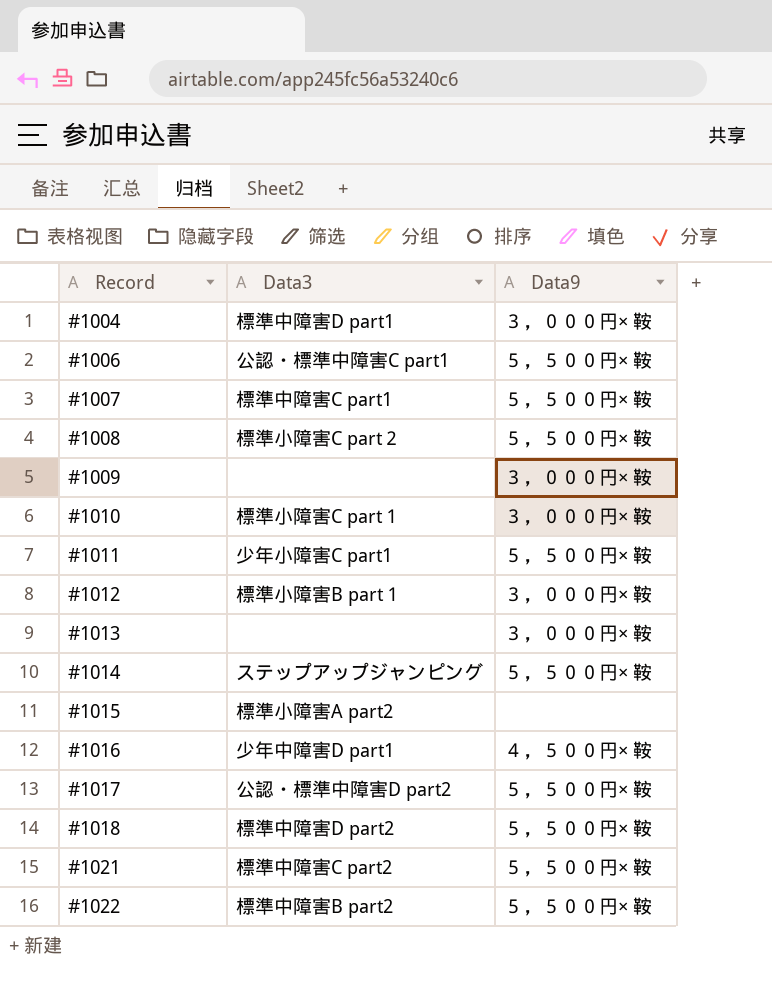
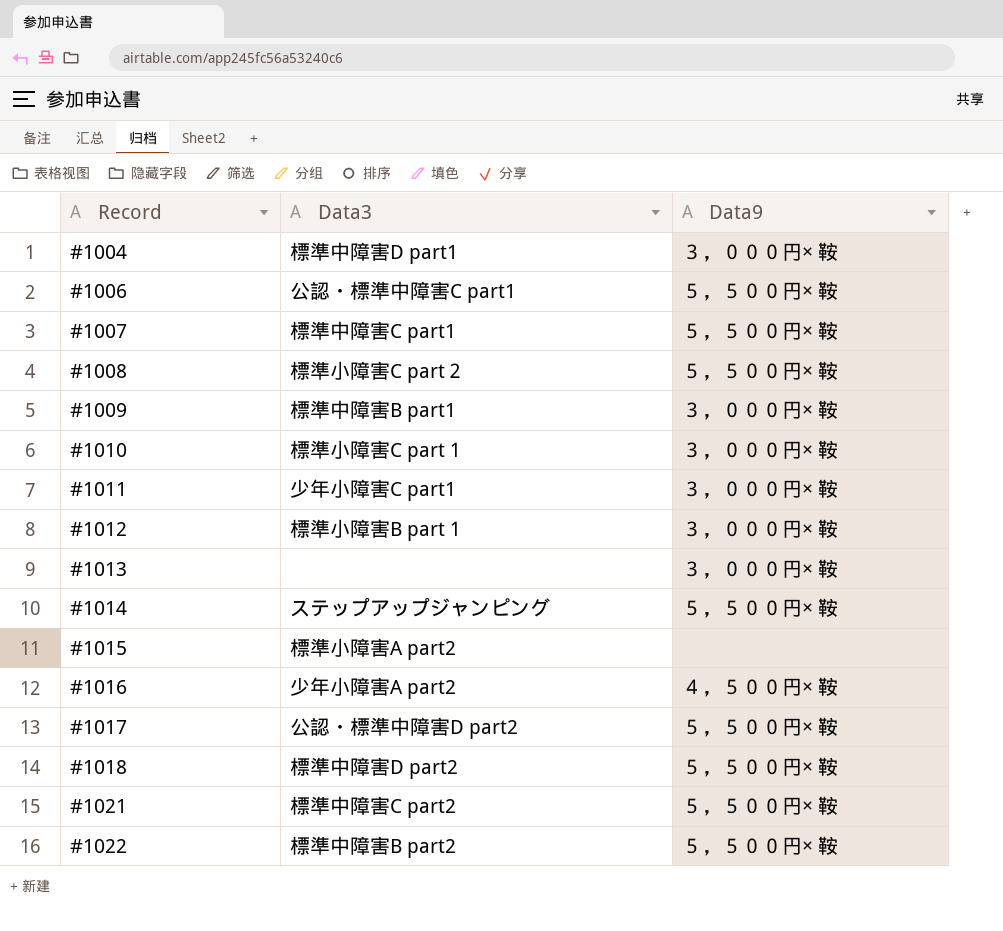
#1009 | Data3: none -> 標準中障害B part1
#1011 | Data9: ５，５００円× 鞍 -> ３，０００円× 鞍
#1016 | Data3: 少年中障害D part1 -> 少年小障害A part2

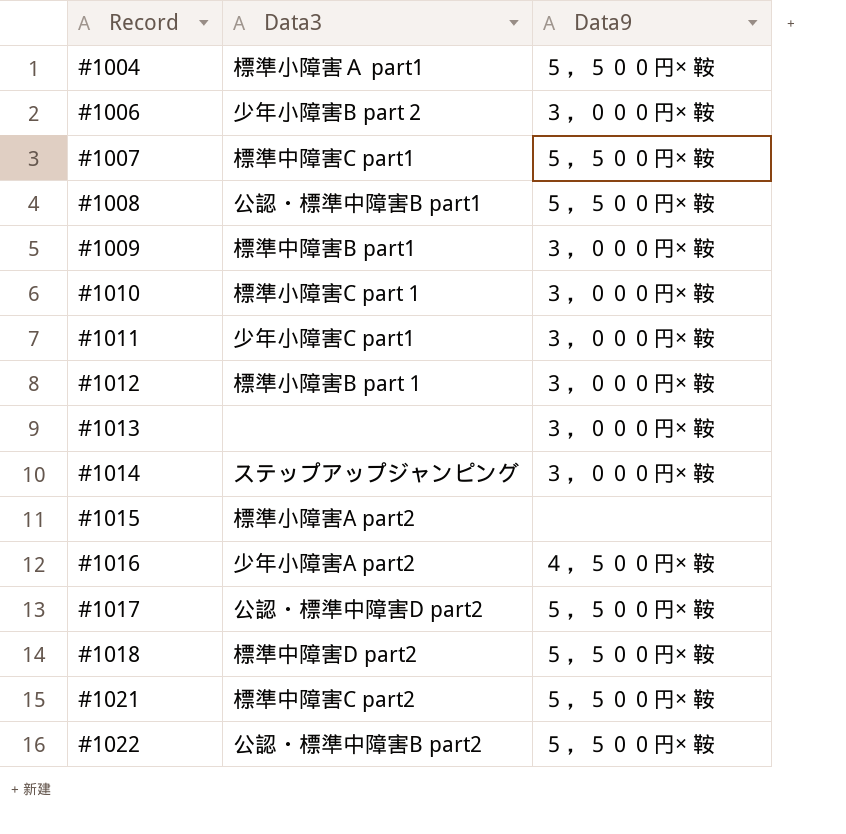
#1004 | Data3: 標準中障害D part1 -> 標準小障害Ａ part1
#1004 | Data9: ３，０００円× 鞍 -> ５，５００円× 鞍
#1006 | Data3: 公認・標準中障害C part1 -> 少年小障害B part２
#1006 | Data9: ５，５００円× 鞍 -> ３，０００円× 鞍
#1008 | Data3: 標準小障害C part２ -> 公認・標準中障害B part1
#1014 | Data9: ５，５００円× 鞍 -> ３，０００円× 鞍
#1022 | Data3: 標準中障害B part2 -> 公認・標準中障害B part2

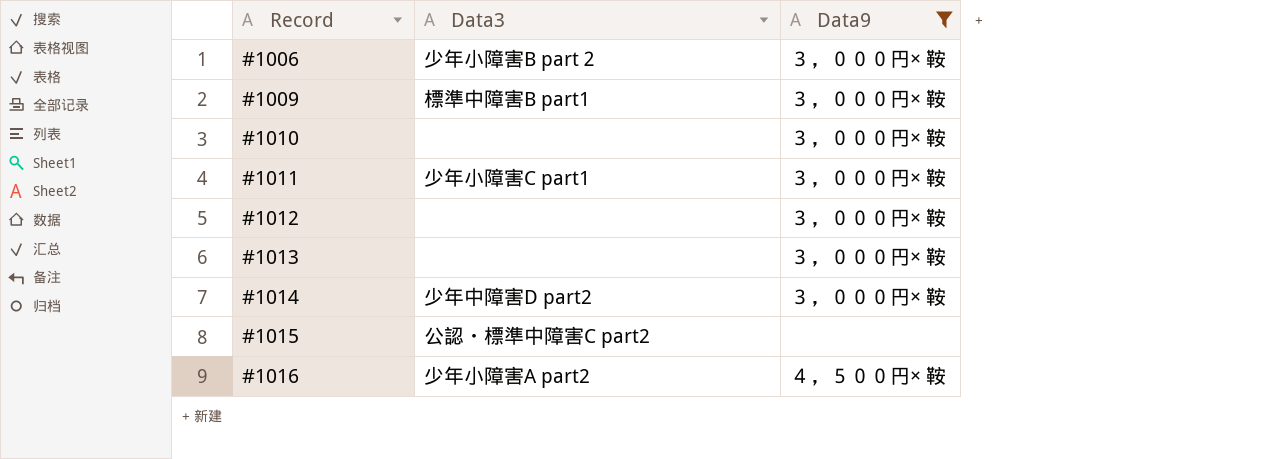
filter: none -> Data9 != ５，５００円× 鞍
#1010 | Data3: 標準小障害C part１ -> none
#1012 | Data3: 標準小障害B part１ -> none
#1014 | Data3: ステップアップジャンピング -> 少年中障害D part2
#1015 | Data3: 標準小障害A part2 -> 公認・標準中障害C part2

